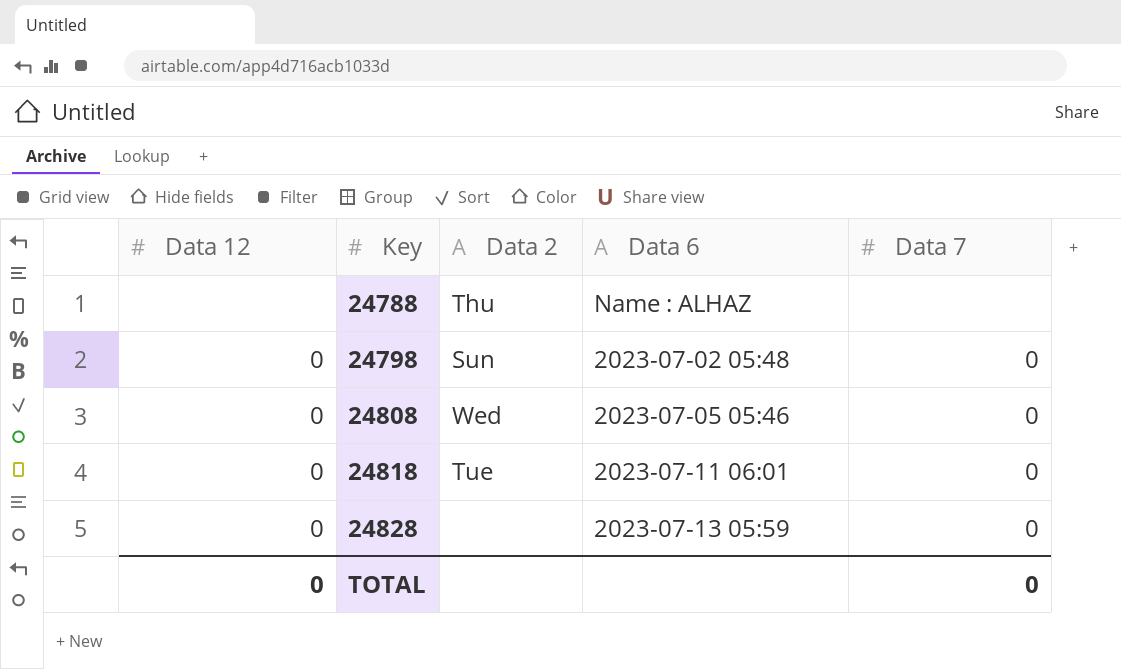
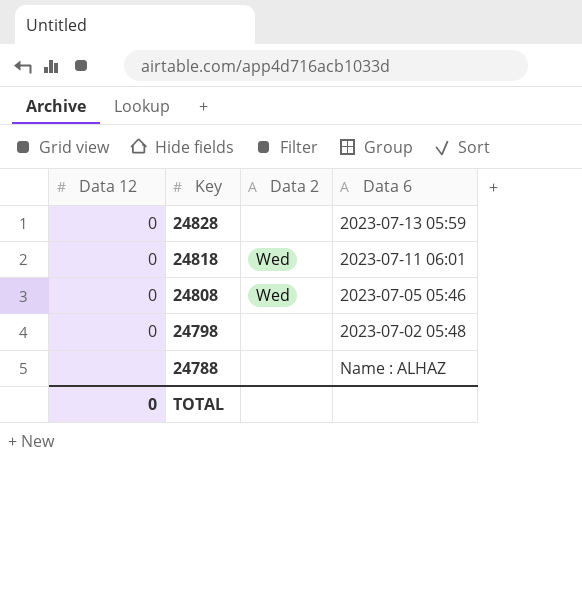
row order: Key ascending -> Key descending
column Data 7 | position: 5 -> none
24818 | Data 2: Tue -> Wed
24798 | Data 2: Sun -> none
24788 | Data 2: Thu -> none

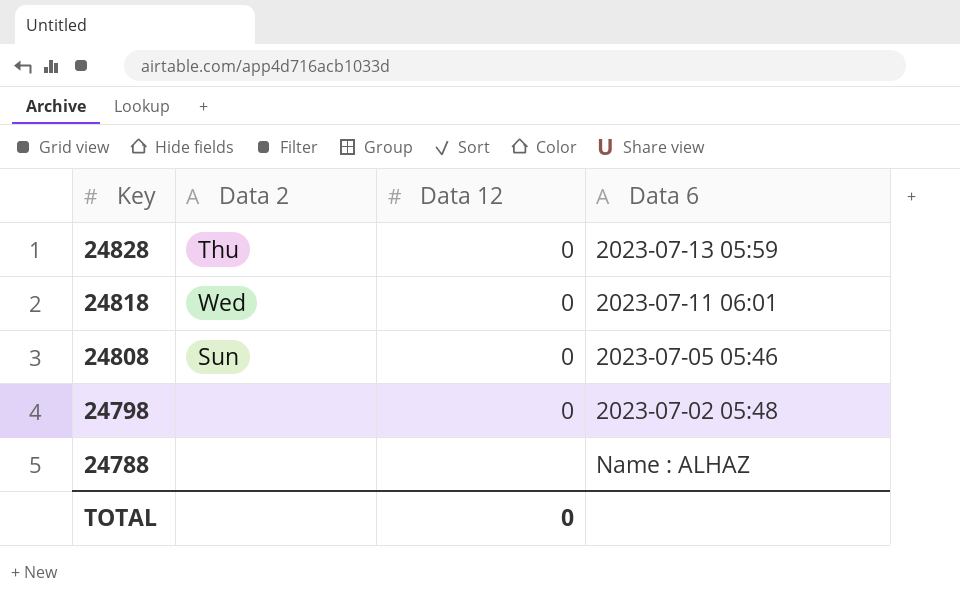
column Data 12 | position: 1 -> 3
24828 | Data 2: none -> Thu
24808 | Data 2: Wed -> Sun

